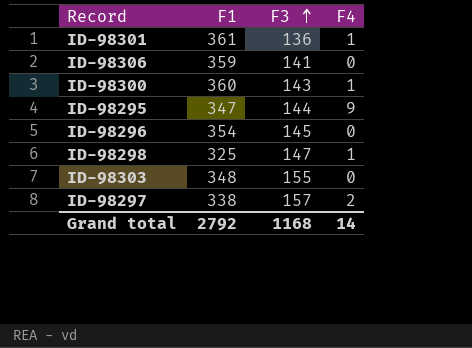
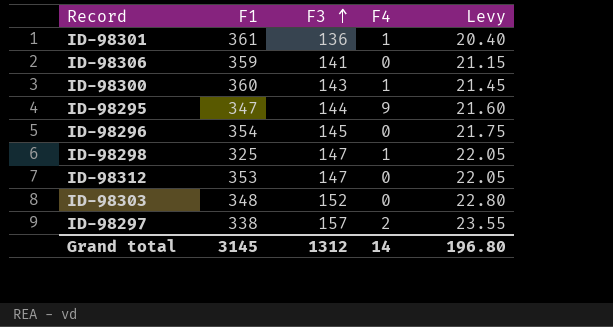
column Levy | formula: none -> [F3] * 0.15
row ID-98312: none -> 353 | 147 | 0 | 22.05
ID-98303 | F3: 155 -> 152
Grand total | F1: 2792 -> 3145
Grand total | F3: 1168 -> 1312

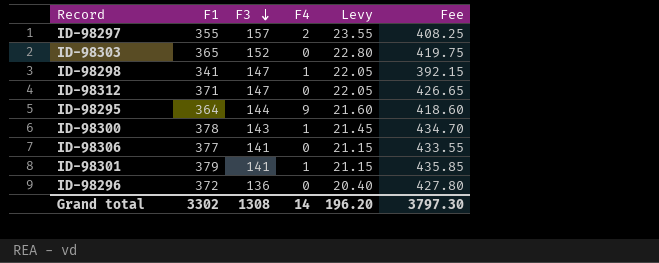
row order: F3 ascending -> F3 descending
column Fee | formula: none -> [F1] * 1.15
ID-98297 | F1: 338 -> 355
ID-98303 | F1: 348 -> 365
ID-98298 | F1: 325 -> 341
ID-98312 | F1: 353 -> 371
ID-98295 | F1: 347 -> 364
ID-98300 | F1: 360 -> 378
ID-98306 | F1: 359 -> 377
ID-98301 | F1: 361 -> 379
ID-98301 | F3: 136 -> 141
ID-98301 | Levy: 20.40 -> 21.15
ID-98296 | F1: 354 -> 372
ID-98296 | F3: 145 -> 136
ID-98296 | Levy: 21.75 -> 20.40
Grand total | F1: 3145 -> 3302
Grand total | F3: 1312 -> 1308
Grand total | Levy: 196.80 -> 196.20

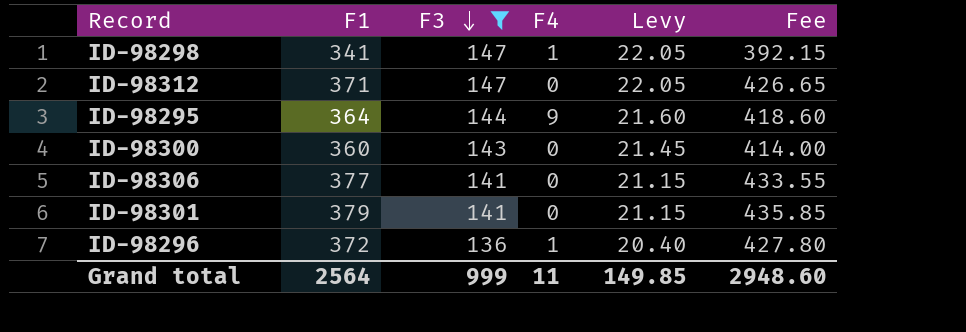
filter: none -> F3 <= 147
ID-98300 | F1: 378 -> 360
ID-98300 | F4: 1 -> 0
ID-98300 | Fee: 434.70 -> 414.00
ID-98301 | F4: 1 -> 0
ID-98296 | F4: 0 -> 1
Grand total | F1: 3302 -> 2564
Grand total | F3: 1308 -> 999
Grand total | F4: 14 -> 11
Grand total | Levy: 196.20 -> 149.85
Grand total | Fee: 3797.30 -> 2948.60

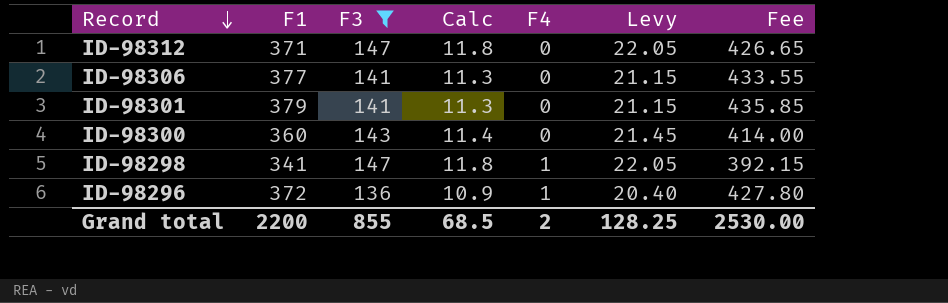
row order: F3 descending -> Record descending
column Calc | formula: none -> [F3] * 0.08
row ID-98295: 364 | 144 | 9 | 21.60 | 418.60 -> none
Grand total | F1: 2564 -> 2200
Grand total | F3: 999 -> 855
Grand total | F4: 11 -> 2
Grand total | Levy: 149.85 -> 128.25
Grand total | Fee: 2948.60 -> 2530.00

